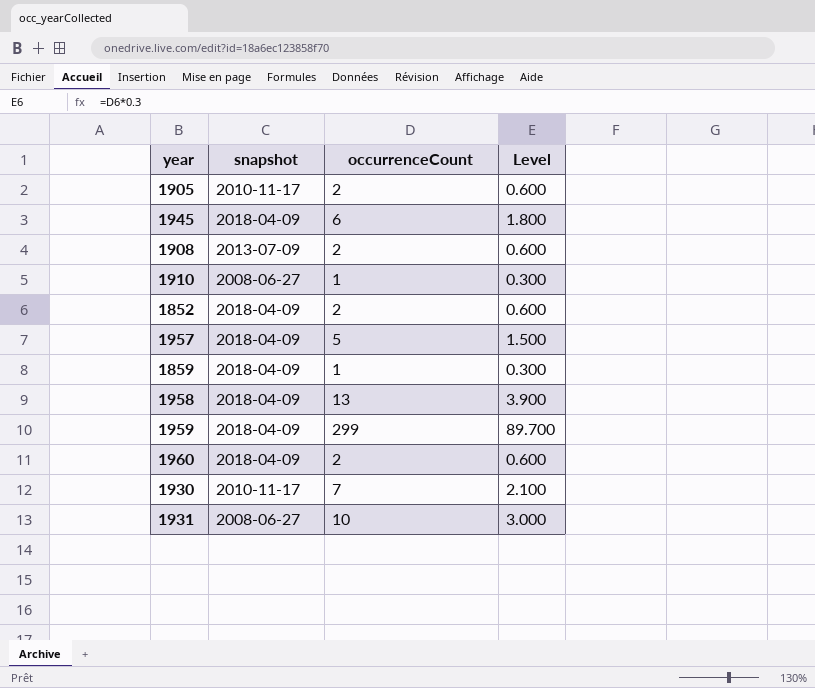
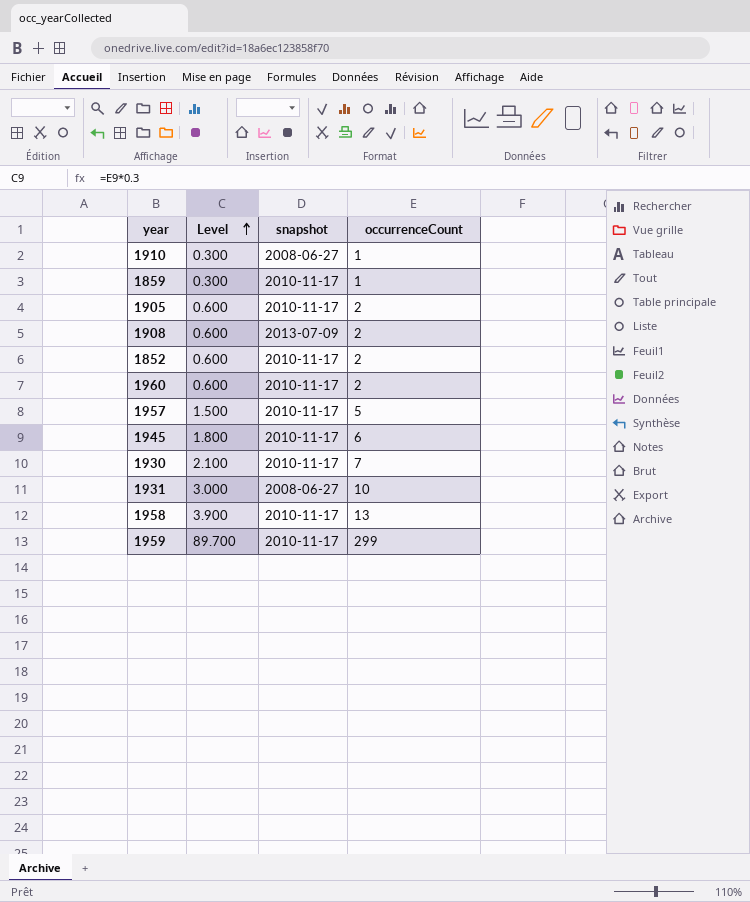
row order: none -> Level ascending
column Level | position: 4 -> 2
1859 | snapshot: 2018-04-09 -> 2010-11-17
1852 | snapshot: 2018-04-09 -> 2010-11-17
1960 | snapshot: 2018-04-09 -> 2010-11-17
1957 | snapshot: 2018-04-09 -> 2010-11-17
1945 | snapshot: 2018-04-09 -> 2010-11-17
1958 | snapshot: 2018-04-09 -> 2010-11-17
1959 | snapshot: 2018-04-09 -> 2010-11-17

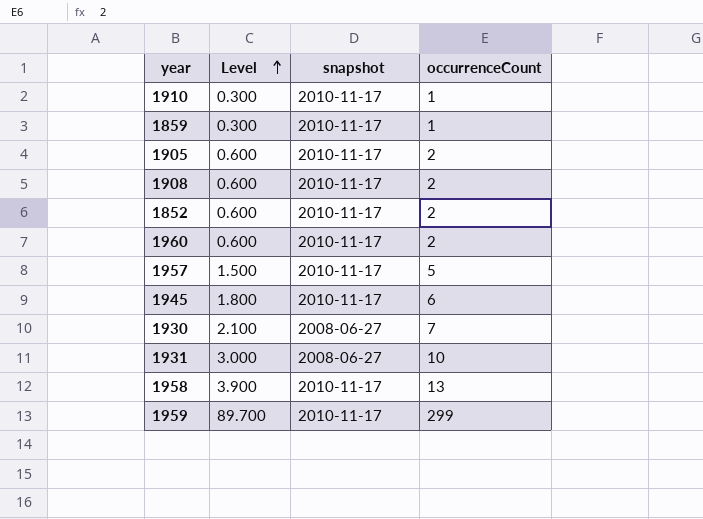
1910 | snapshot: 2008-06-27 -> 2010-11-17
1908 | snapshot: 2013-07-09 -> 2010-11-17
1930 | snapshot: 2010-11-17 -> 2008-06-27

